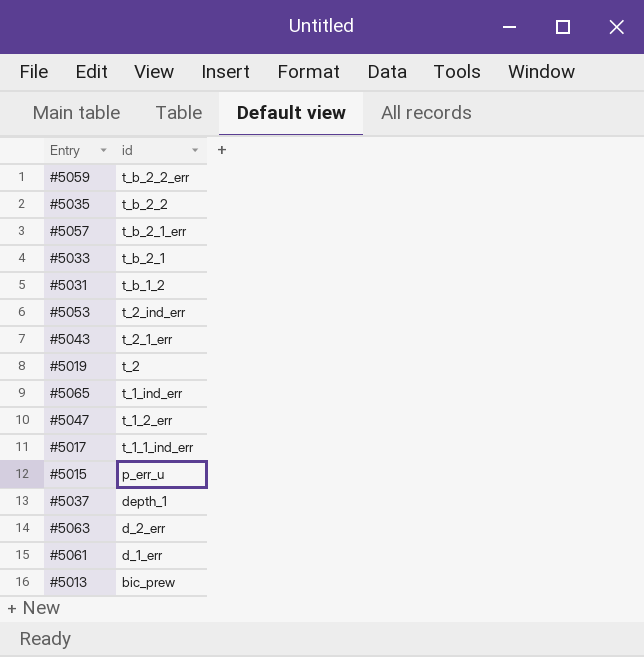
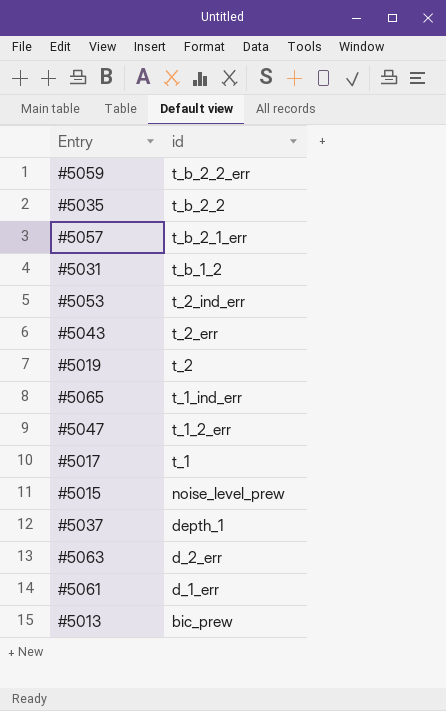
row #5033: t_b_2_1 -> none
#5043 | id: t_2_1_err -> t_2_err
#5017 | id: t_1_1_ind_err -> t_1
#5015 | id: p_err_u -> noise_level_prew

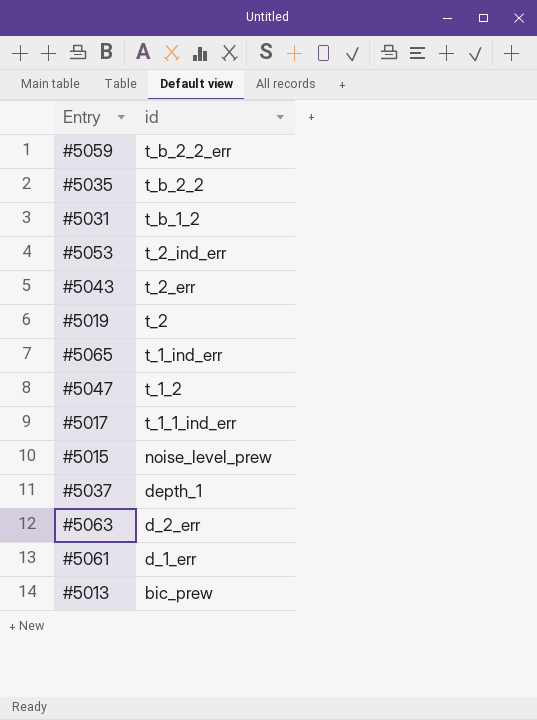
row #5057: t_b_2_1_err -> none
#5047 | id: t_1_2_err -> t_1_2
#5017 | id: t_1 -> t_1_1_ind_err

